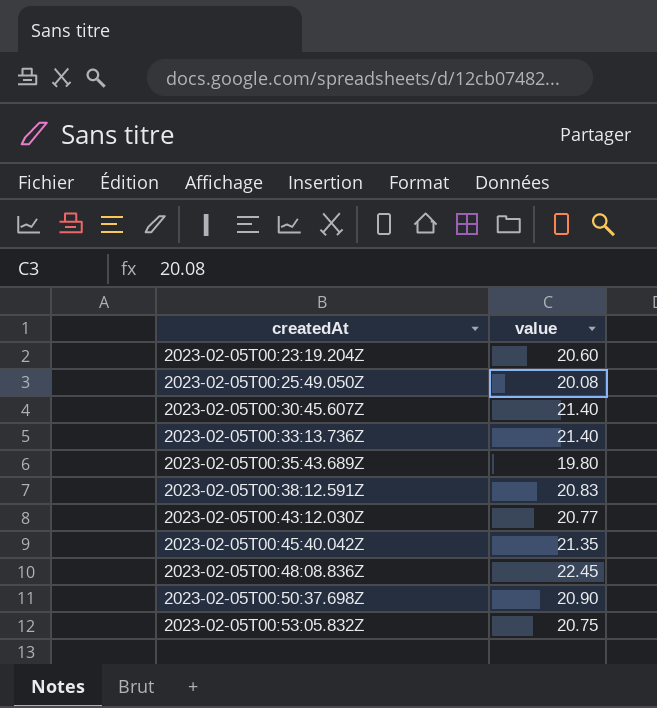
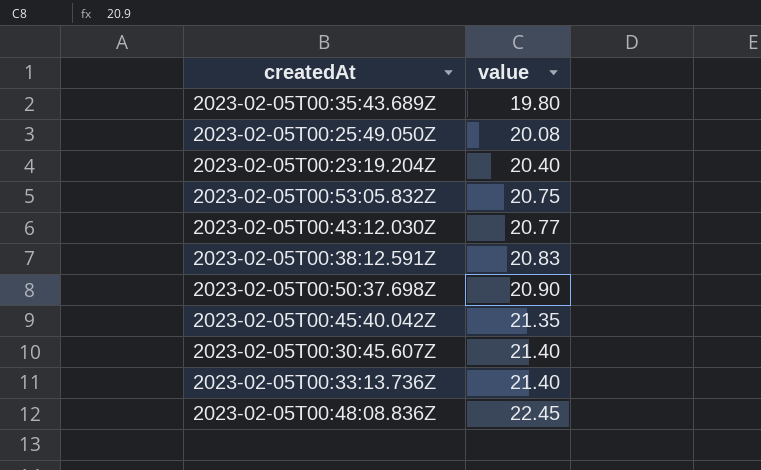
row order: createdAt ascending -> value ascending
2023-02-05T00:23:19.204Z | value: 20.60 -> 20.40

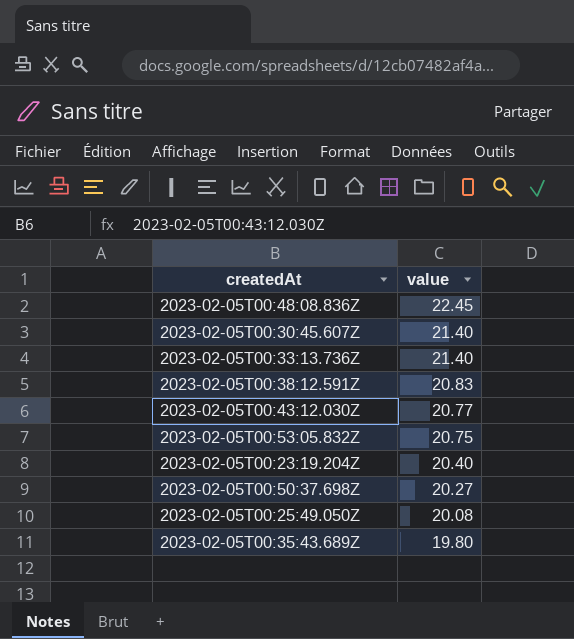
row order: value ascending -> value descending
row 2023-02-05T00:45:40.042Z: 21.35 -> none
2023-02-05T00:50:37.698Z | value: 20.90 -> 20.27

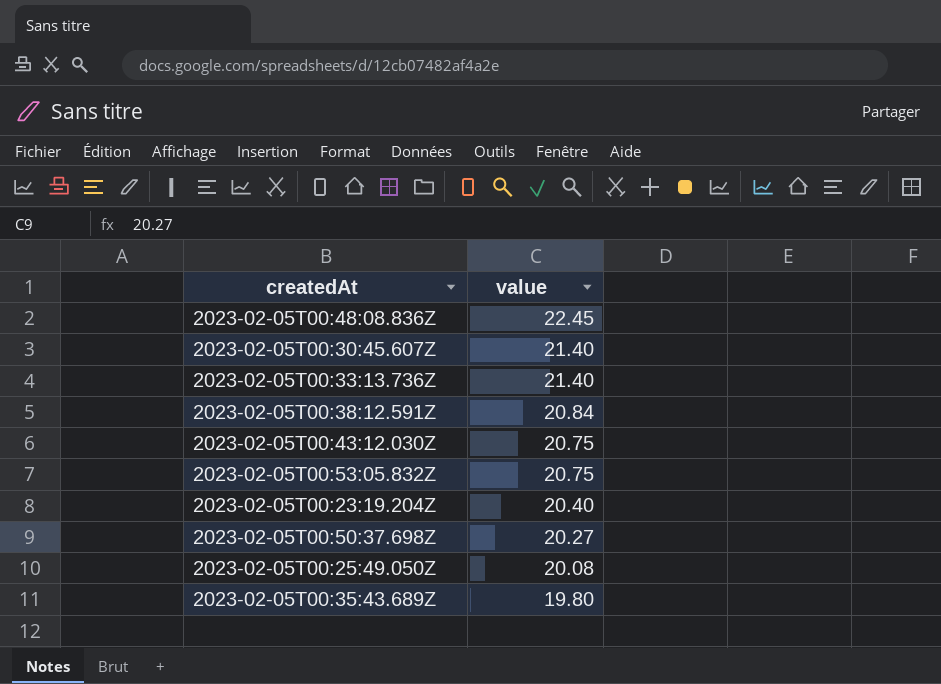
2023-02-05T00:38:12.591Z | value: 20.83 -> 20.84
2023-02-05T00:43:12.030Z | value: 20.77 -> 20.75

